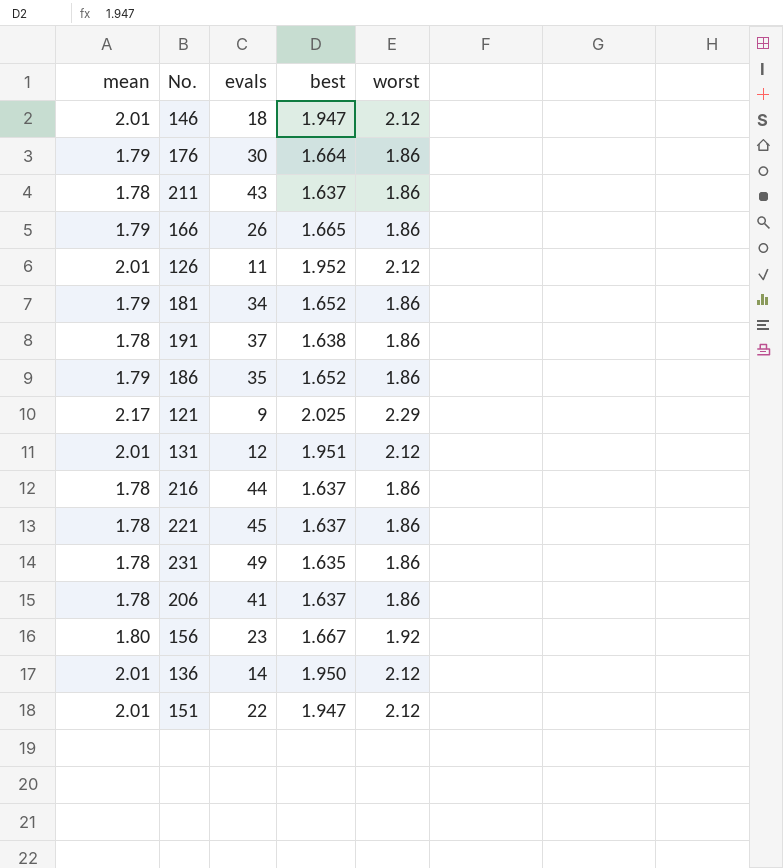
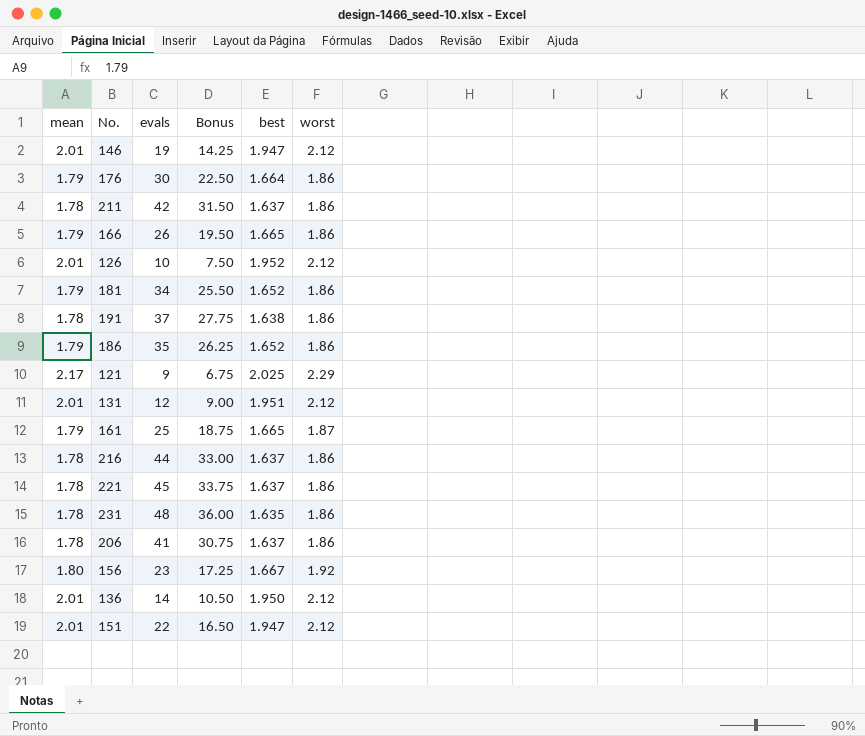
column Bonus | formula: none -> [evals] * 0.75
146 | evals: 18 -> 19
211 | evals: 43 -> 42
126 | evals: 11 -> 10
row 161: none -> 1.79 | 25 | 18.75 | 1.665 | 1.87
231 | evals: 49 -> 48

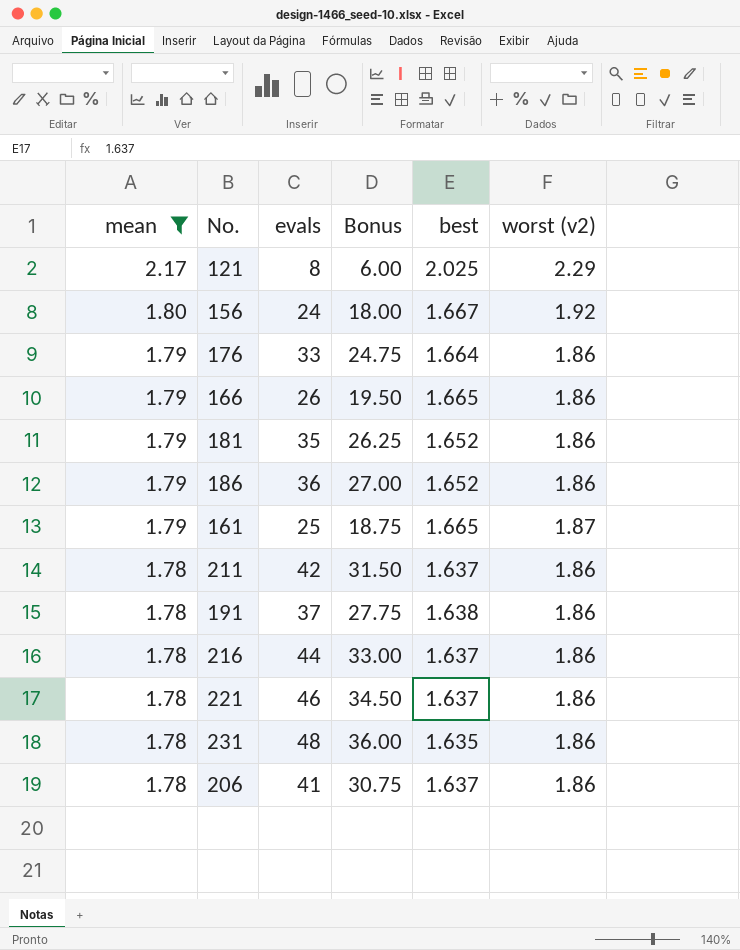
filter: none -> mean != 2.01
row order: none -> mean descending
column name: worst -> worst (v2)
121 | evals: 9 -> 8
121 | Bonus: 6.75 -> 6.00
156 | evals: 23 -> 24
156 | Bonus: 17.25 -> 18.00
176 | evals: 30 -> 33
176 | Bonus: 22.50 -> 24.75
181 | evals: 34 -> 35
181 | Bonus: 25.50 -> 26.25
186 | evals: 35 -> 36
186 | Bonus: 26.25 -> 27.00
221 | evals: 45 -> 46
221 | Bonus: 33.75 -> 34.50

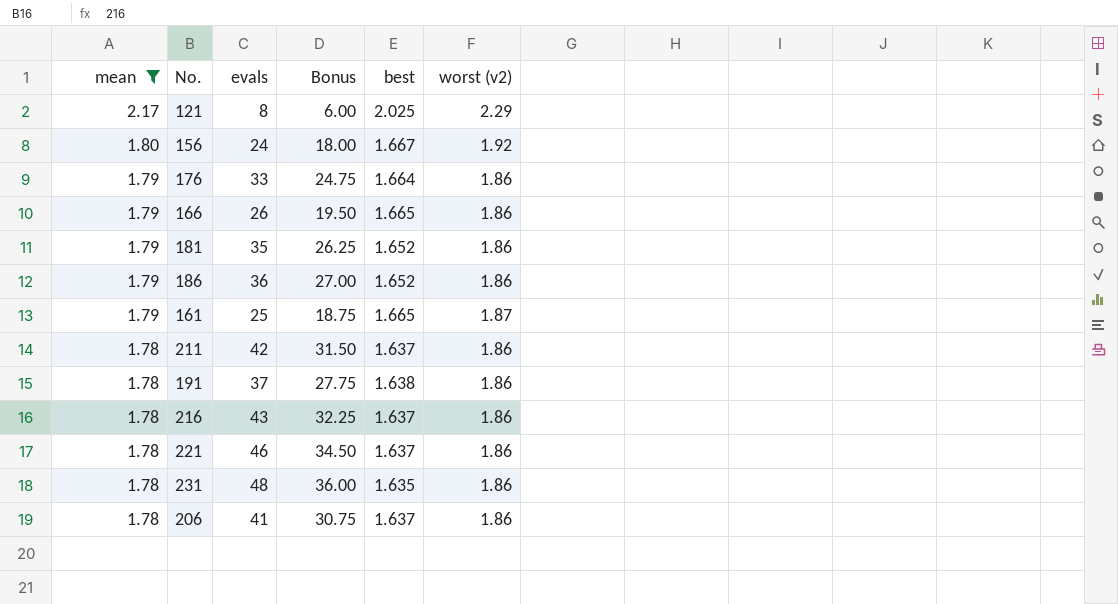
216 | evals: 44 -> 43
216 | Bonus: 33.00 -> 32.25

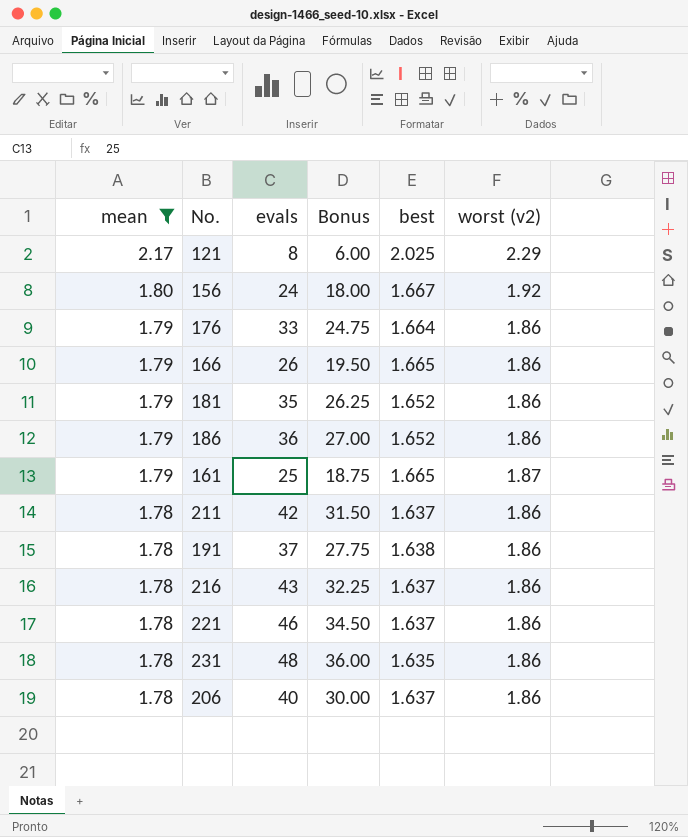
206 | evals: 41 -> 40
206 | Bonus: 30.75 -> 30.00

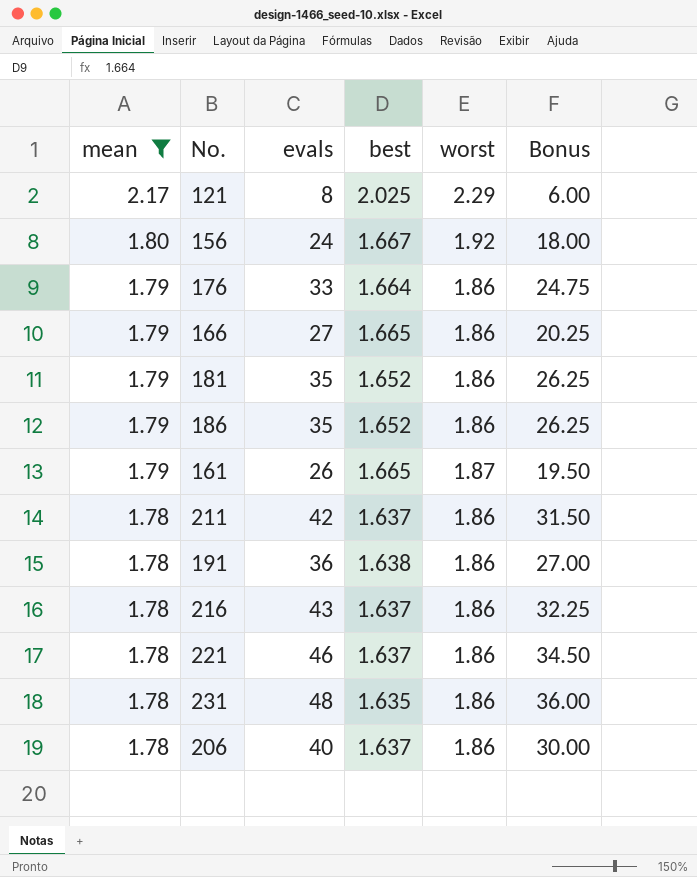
column name: worst (v2) -> worst
column Bonus | position: 4 -> 6
166 | evals: 26 -> 27
166 | Bonus: 19.50 -> 20.25
186 | evals: 36 -> 35
186 | Bonus: 27.00 -> 26.25
161 | evals: 25 -> 26
161 | Bonus: 18.75 -> 19.50
191 | evals: 37 -> 36
191 | Bonus: 27.75 -> 27.00

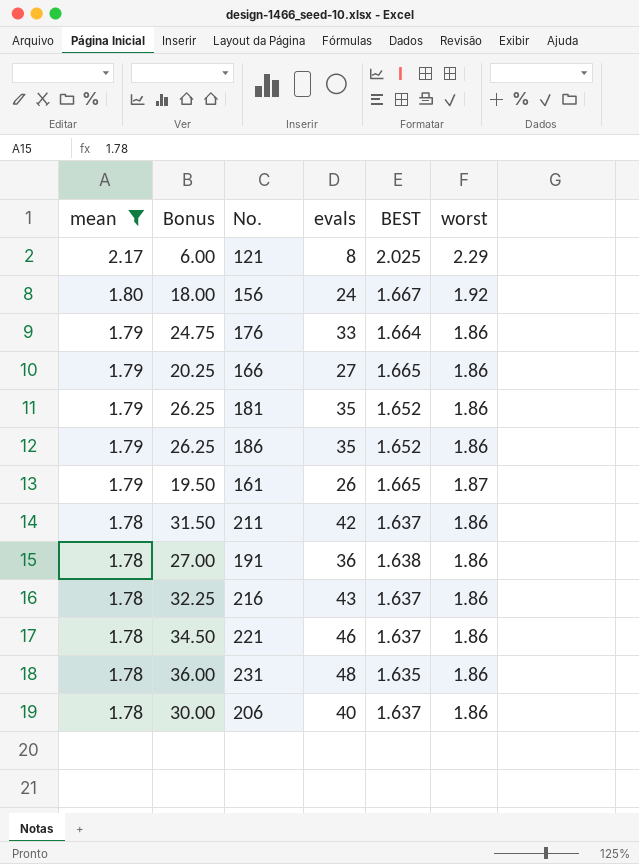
column Bonus | position: 6 -> 2
column name: best -> BEST

